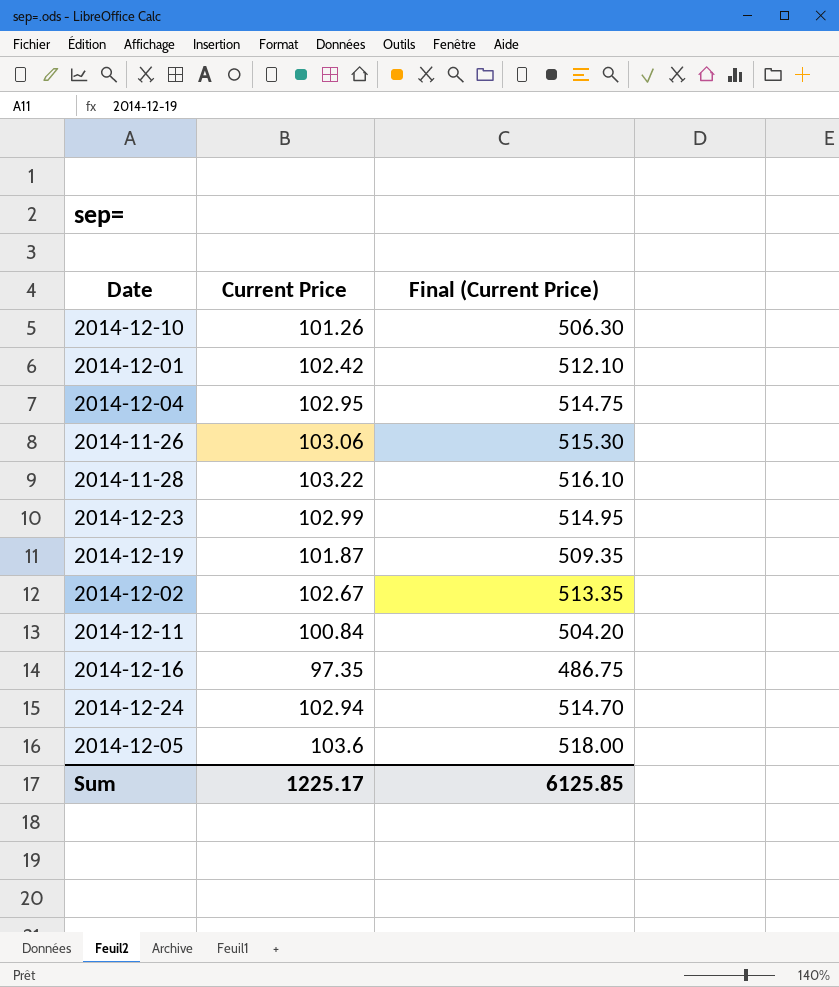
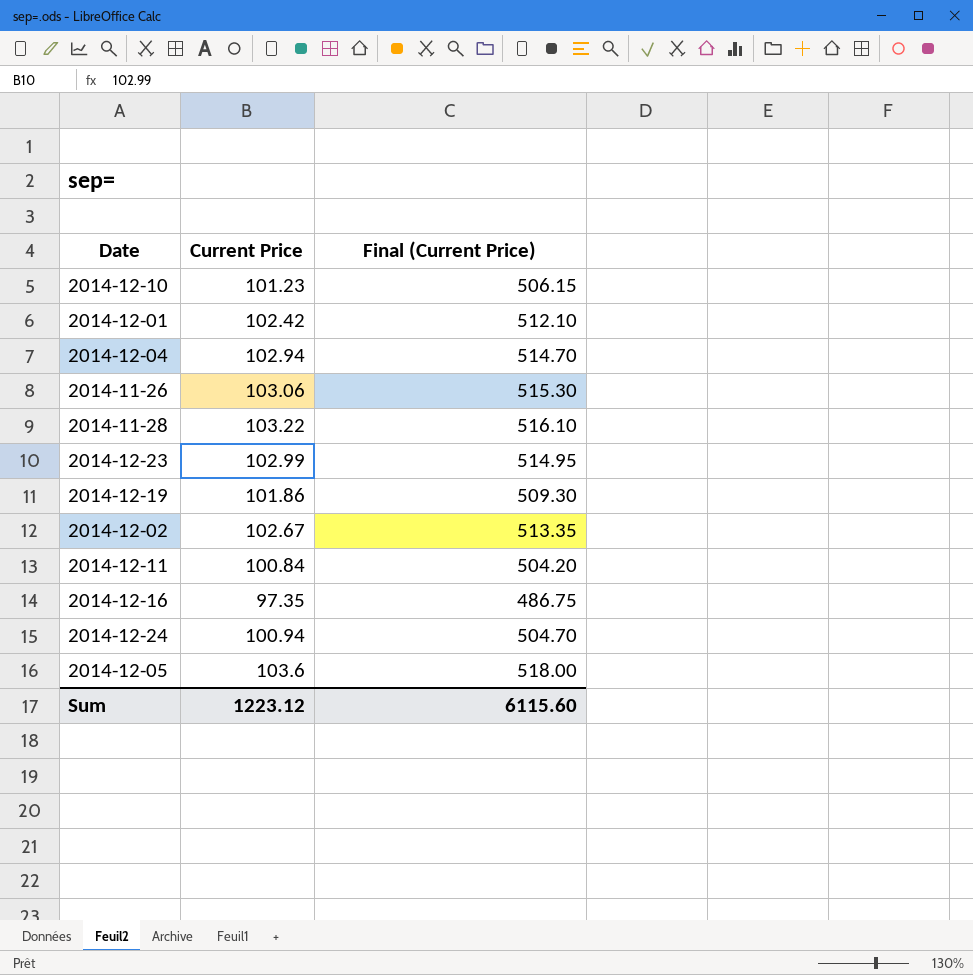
2014-12-10 | Current Price: 101.26 -> 101.23
2014-12-10 | Final (Current Price): 506.30 -> 506.15
2014-12-04 | Current Price: 102.95 -> 102.94
2014-12-04 | Final (Current Price): 514.75 -> 514.70
2014-12-19 | Current Price: 101.87 -> 101.86
2014-12-19 | Final (Current Price): 509.35 -> 509.30
2014-12-24 | Current Price: 102.94 -> 100.94
2014-12-24 | Final (Current Price): 514.70 -> 504.70
Sum | Current Price: 1225.17 -> 1223.12
Sum | Final (Current Price): 6125.85 -> 6115.60

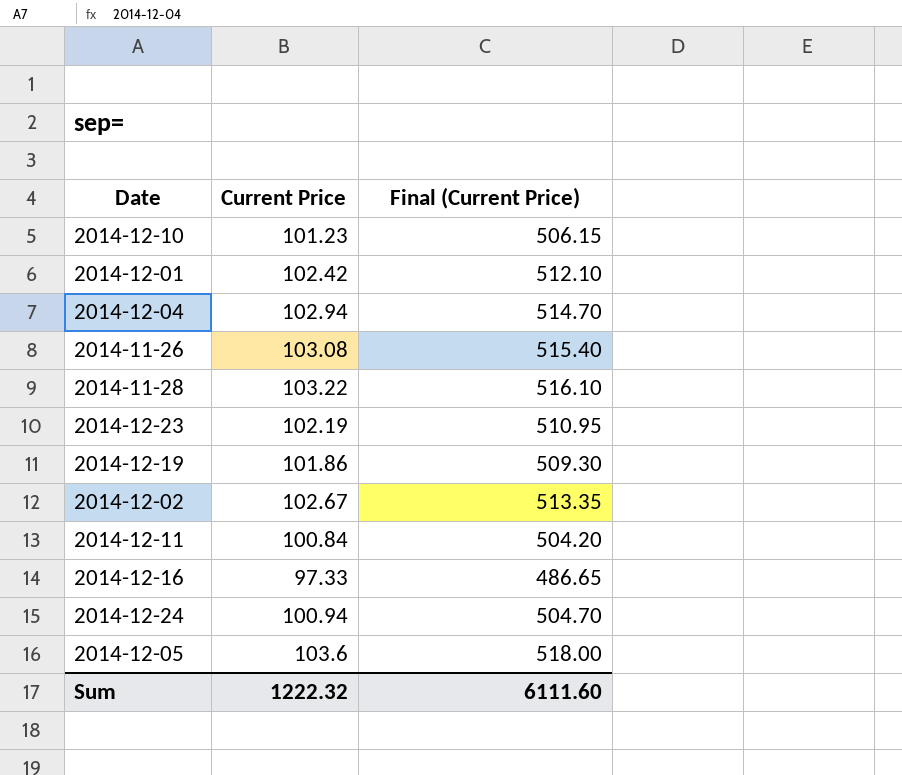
2014-11-26 | Current Price: 103.06 -> 103.08
2014-11-26 | Final (Current Price): 515.30 -> 515.40
2014-12-23 | Current Price: 102.99 -> 102.19
2014-12-23 | Final (Current Price): 514.95 -> 510.95
2014-12-16 | Current Price: 97.35 -> 97.33
2014-12-16 | Final (Current Price): 486.75 -> 486.65
Sum | Current Price: 1223.12 -> 1222.32
Sum | Final (Current Price): 6115.60 -> 6111.60

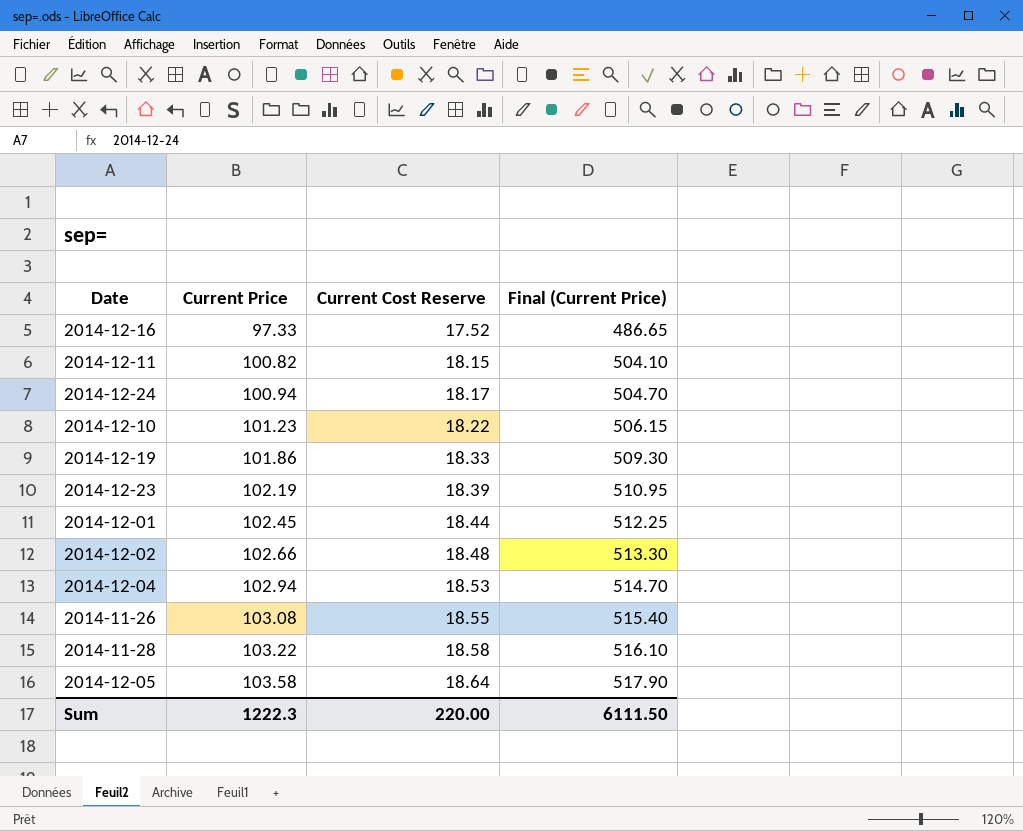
row order: none -> Current Price ascending
column Current Cost Reserve | formula: none -> [Current Price] * 0.18
2014-12-11 | Current Price: 100.84 -> 100.82
2014-12-11 | Final (Current Price): 504.20 -> 504.10
2014-12-01 | Current Price: 102.42 -> 102.45
2014-12-01 | Final (Current Price): 512.10 -> 512.25
2014-12-02 | Current Price: 102.67 -> 102.66
2014-12-02 | Final (Current Price): 513.35 -> 513.30
2014-12-05 | Current Price: 103.6 -> 103.58
2014-12-05 | Final (Current Price): 518.00 -> 517.90
Sum | Current Price: 1222.32 -> 1222.3
Sum | Final (Current Price): 6111.60 -> 6111.50

